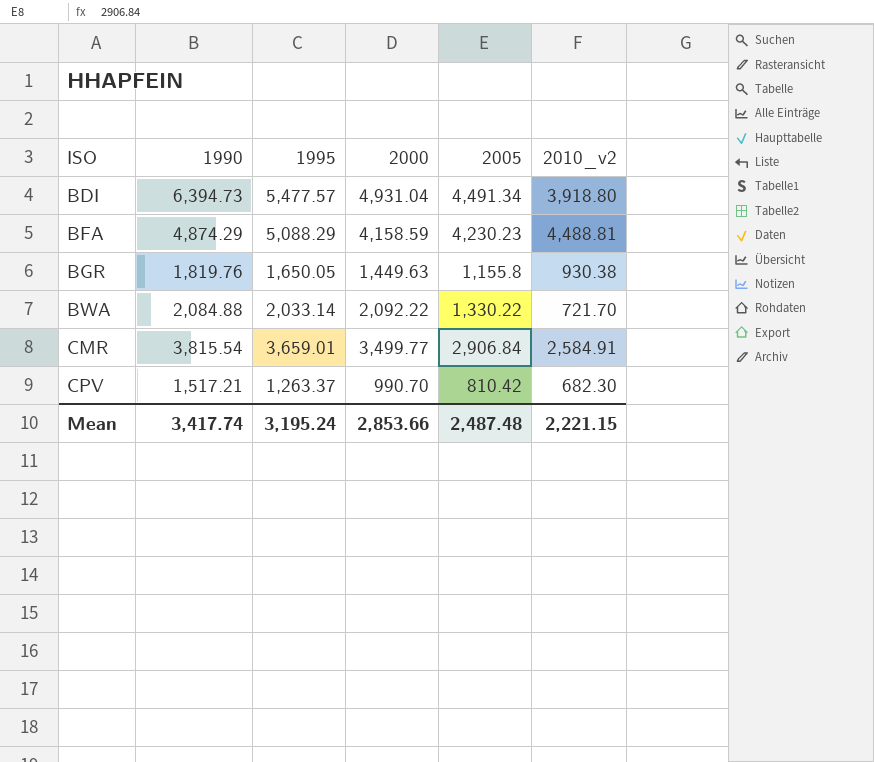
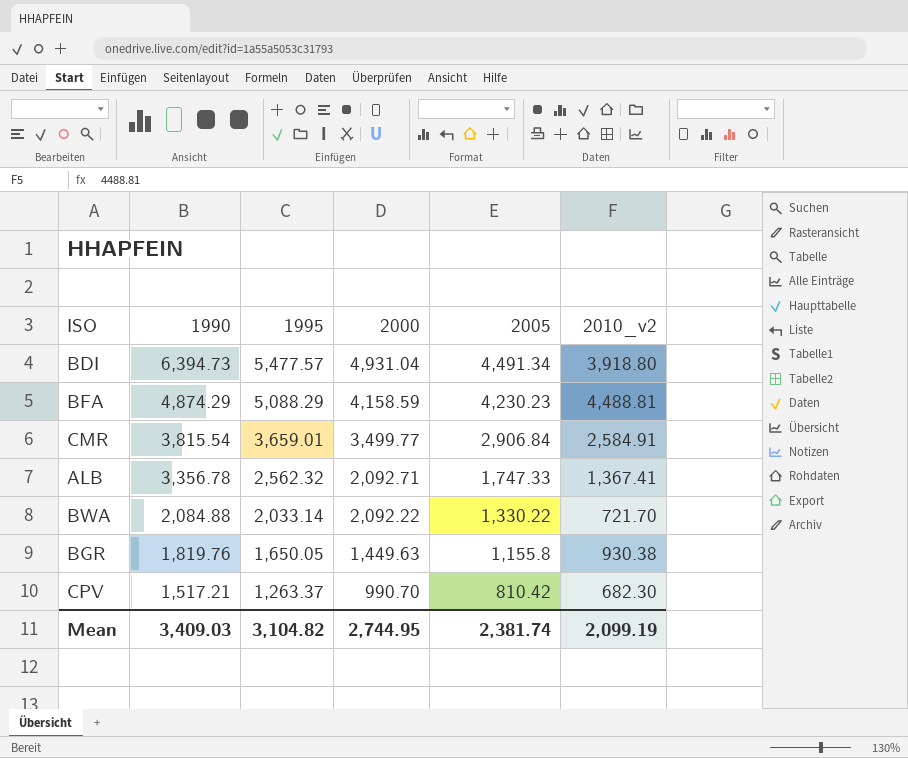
row order: ISO ascending -> 1990 descending
row ALB: none -> 3,356.78 | 2,562.32 | 2,092.71 | 1,747.33 | 1,367.41
Mean | 1990: 3,417.74 -> 3,409.03
Mean | 1995: 3,195.24 -> 3,104.82
Mean | 2000: 2,853.66 -> 2,744.95
Mean | 2005: 2,487.48 -> 2,381.74
Mean | 2010_v2: 2,221.15 -> 2,099.19

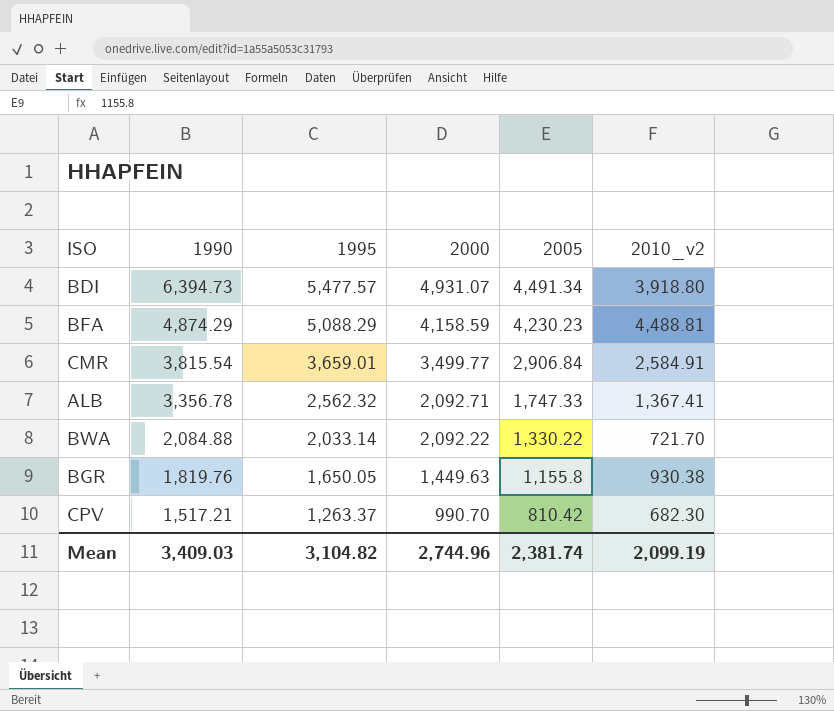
BDI | 2000: 4,931.04 -> 4,931.07
Mean | 2000: 2,744.95 -> 2,744.96

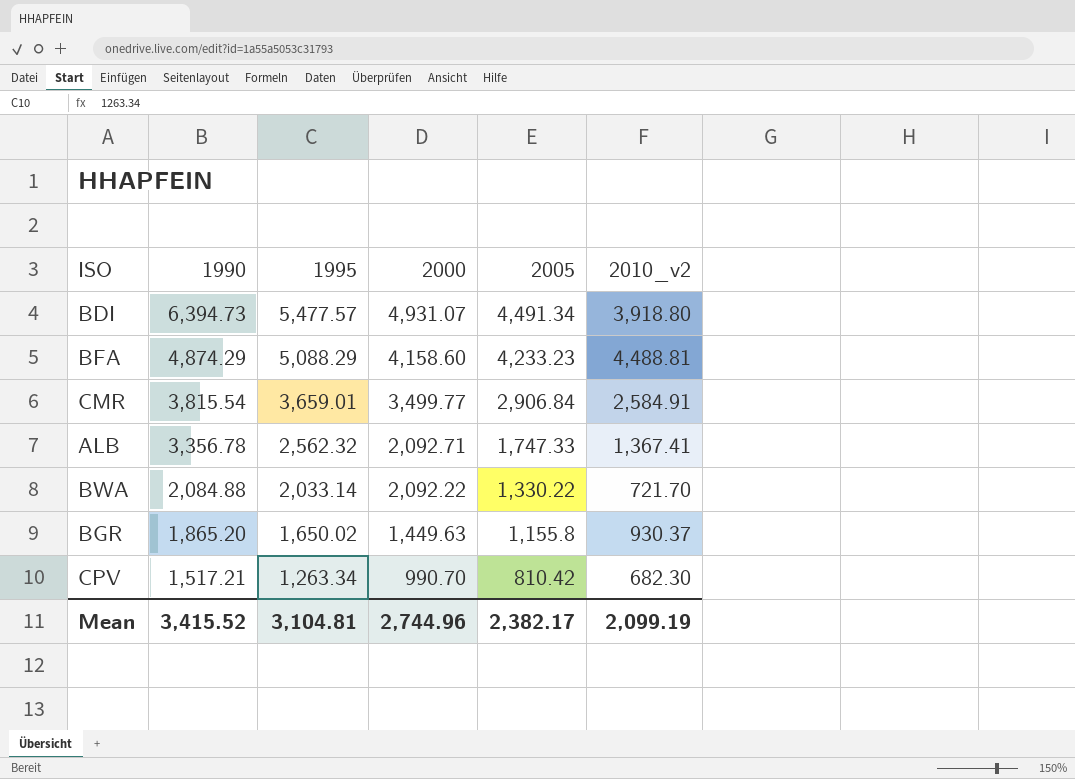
BFA | 2000: 4,158.59 -> 4,158.60
BFA | 2005: 4,230.23 -> 4,233.23
BGR | 1990: 1,819.76 -> 1,865.20
BGR | 1995: 1,650.05 -> 1,650.02
BGR | 2010_v2: 930.38 -> 930.37
CPV | 1995: 1,263.37 -> 1,263.34
Mean | 1990: 3,409.03 -> 3,415.52
Mean | 1995: 3,104.82 -> 3,104.81
Mean | 2005: 2,381.74 -> 2,382.17

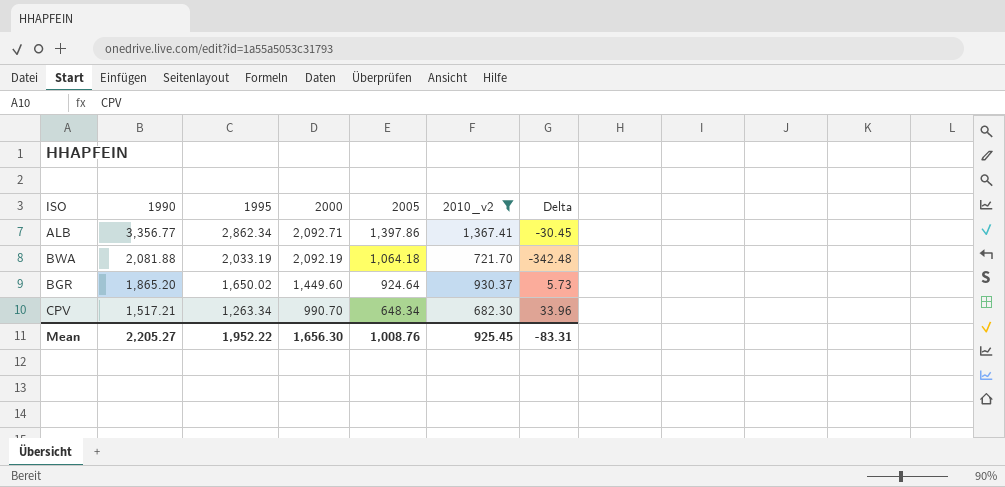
filter: none -> 2010_v2 <= 1,367.41
column Delta | formula: none -> [2010_v2] - [2005]
ALB | 1990: 3,356.78 -> 3,356.77
ALB | 1995: 2,562.32 -> 2,862.34
ALB | 2005: 1,747.33 -> 1,397.86
BWA | 1990: 2,084.88 -> 2,081.88
BWA | 1995: 2,033.14 -> 2,033.19
BWA | 2000: 2,092.22 -> 2,092.19
BWA | 2005: 1,330.22 -> 1,064.18
BGR | 2000: 1,449.63 -> 1,449.60
BGR | 2005: 1,155.8 -> 924.64
CPV | 2005: 810.42 -> 648.34
Mean | 1990: 3,415.52 -> 2,205.27
Mean | 1995: 3,104.81 -> 1,952.22
Mean | 2000: 2,744.96 -> 1,656.30
Mean | 2005: 2,382.17 -> 1,008.76
Mean | 2010_v2: 2,099.19 -> 925.45

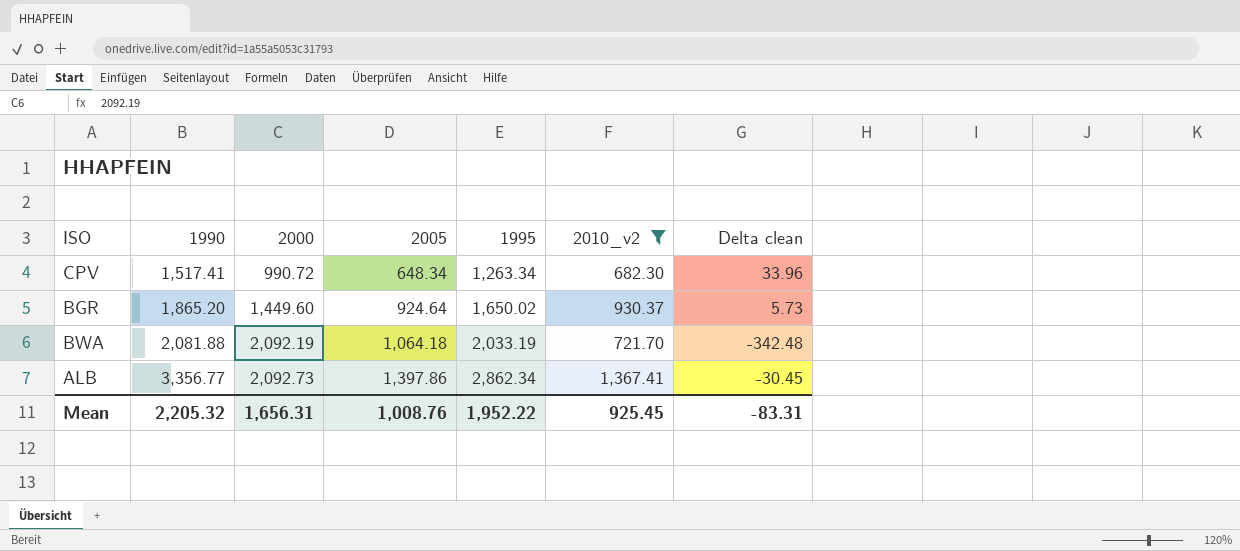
row order: 1990 descending -> 1990 ascending
column 1995 | position: 3 -> 5
column name: Delta -> Delta clean
CPV | 1990: 1,517.21 -> 1,517.41
CPV | 2000: 990.70 -> 990.72
ALB | 2000: 2,092.71 -> 2,092.73
Mean | 1990: 2,205.27 -> 2,205.32
Mean | 2000: 1,656.30 -> 1,656.31

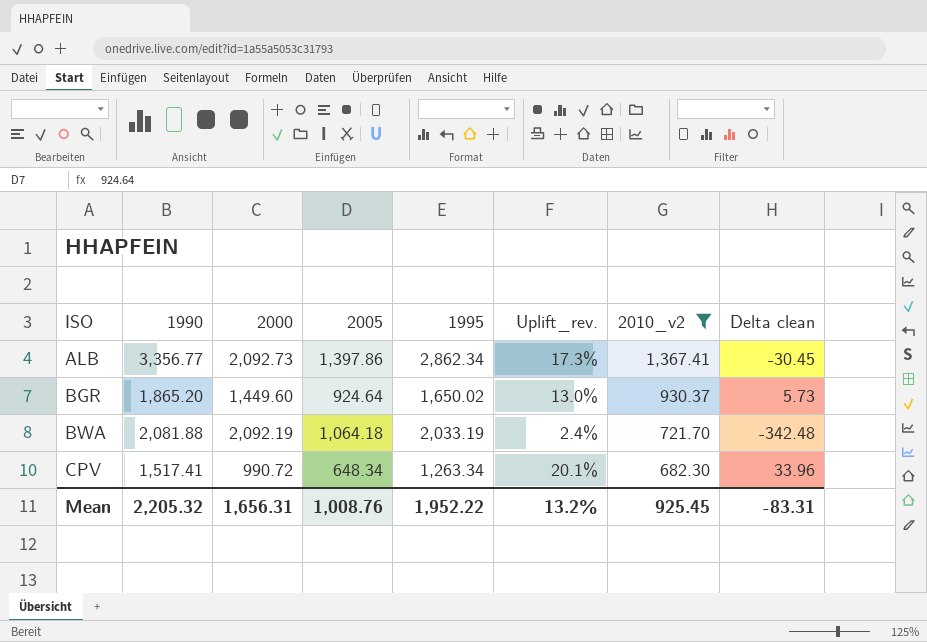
row order: 1990 ascending -> ISO ascending
column Uplift_rev. | formula: none -> ([1990] - [1995]) / [1995]

